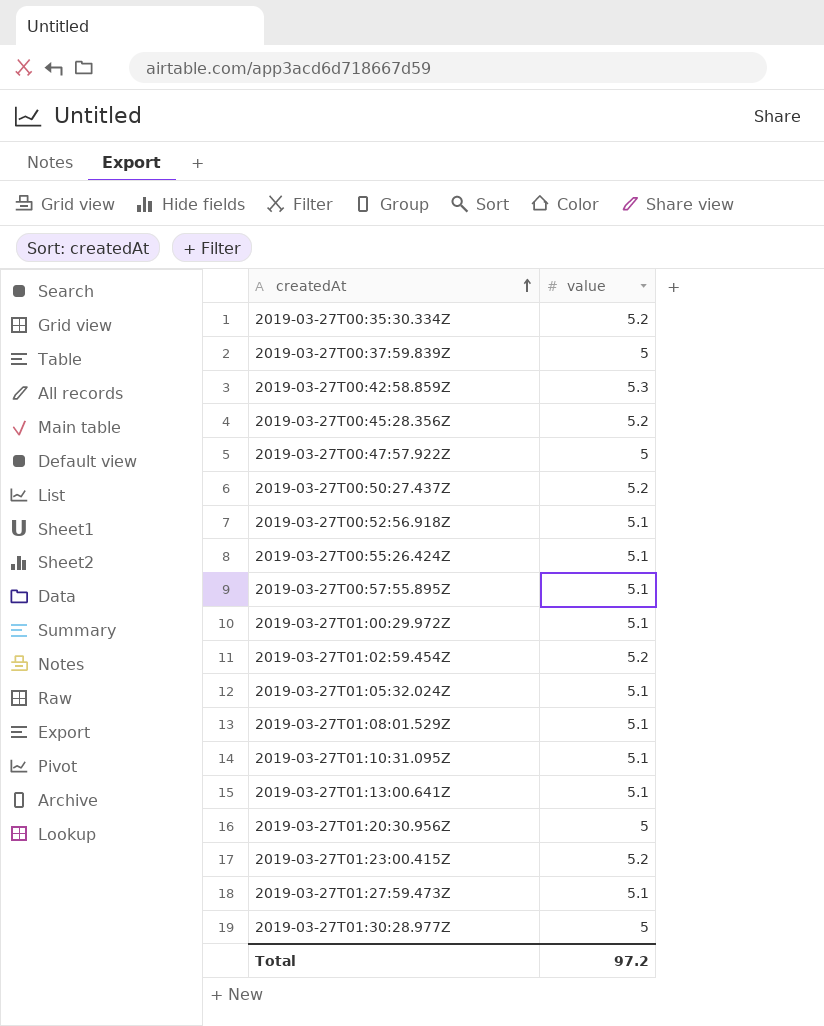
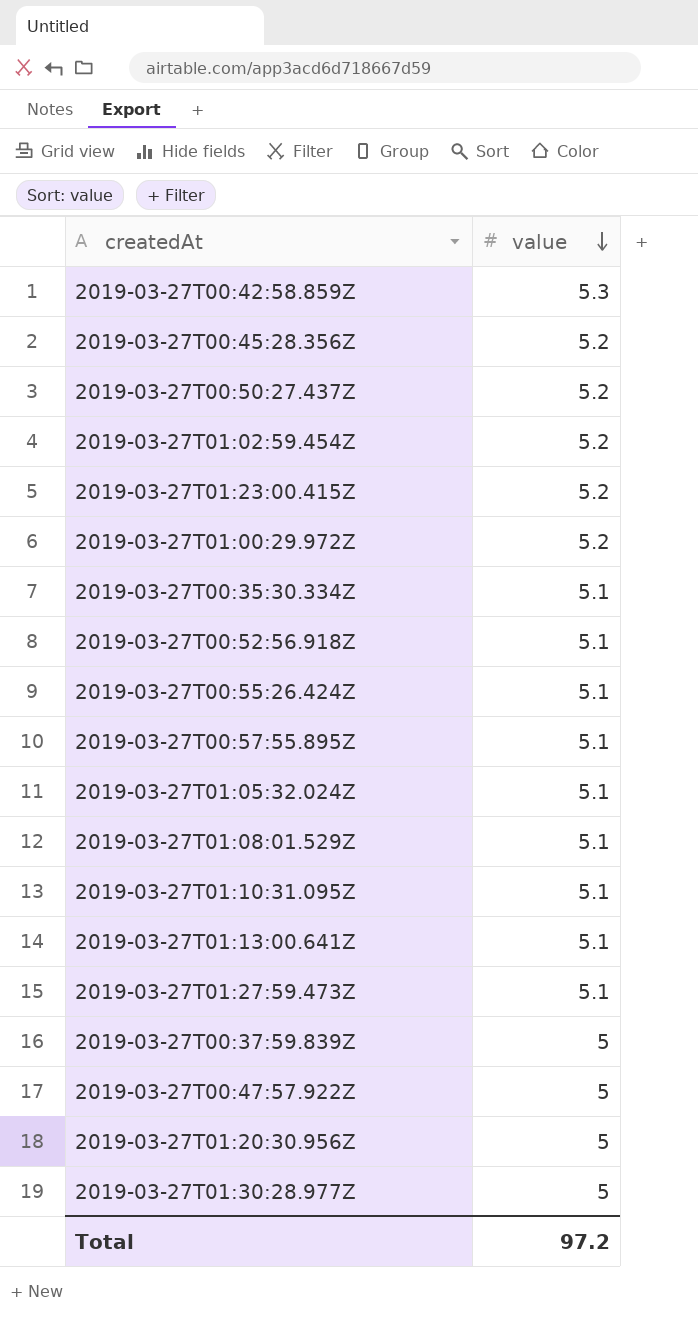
row order: createdAt ascending -> value descending
2019-03-27T01:00:29.972Z | value: 5.1 -> 5.2
2019-03-27T00:35:30.334Z | value: 5.2 -> 5.1

